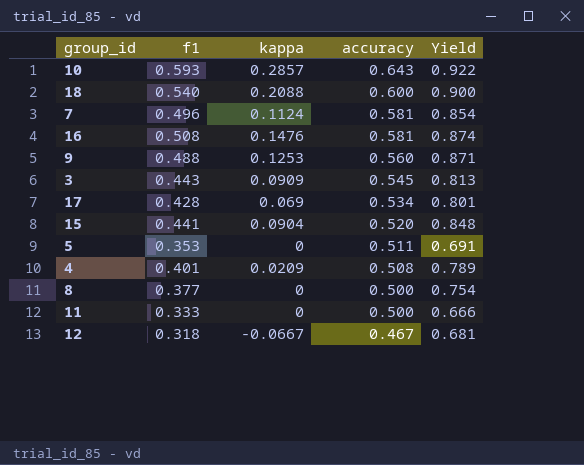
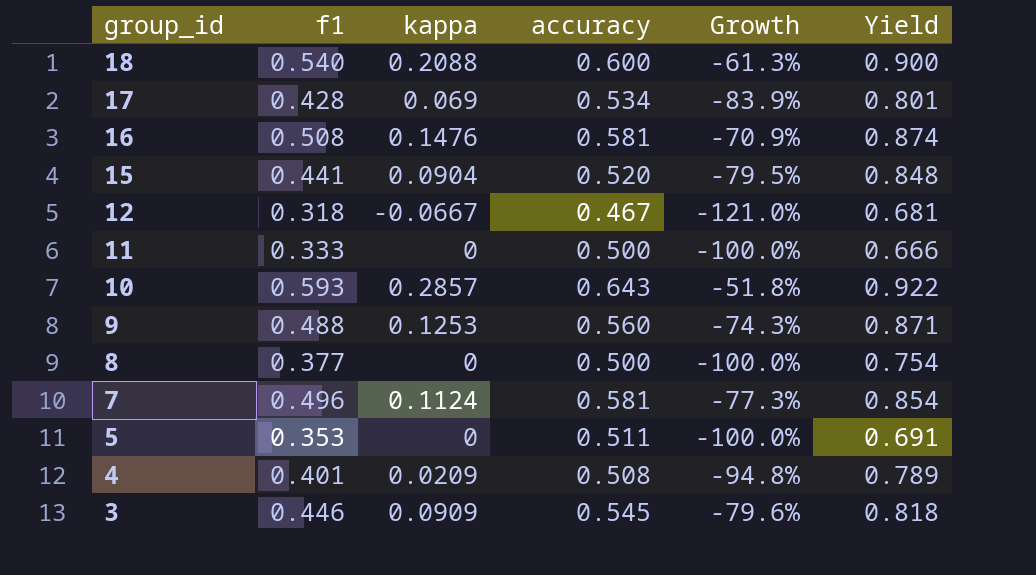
row order: accuracy descending -> group_id descending
column Growth | formula: none -> ([kappa] - [f1]) / [f1]
3 | f1: 0.443 -> 0.446
3 | Yield: 0.813 -> 0.818

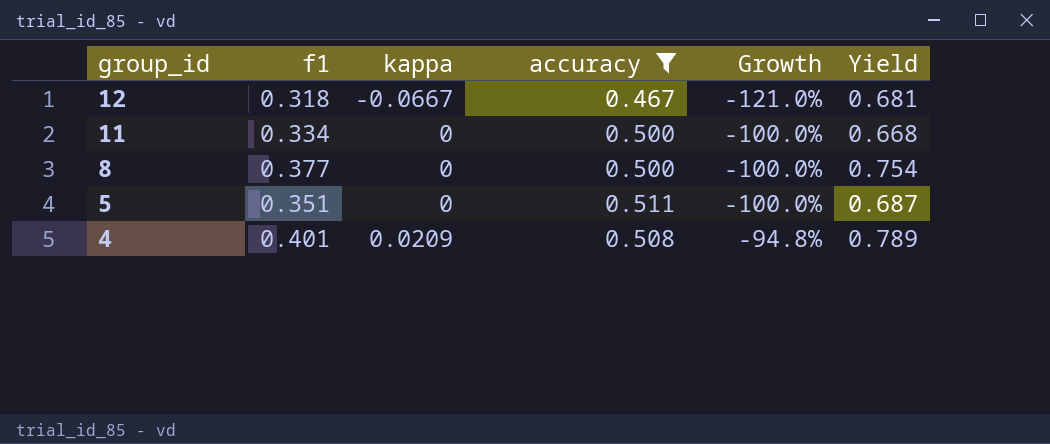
filter: none -> accuracy <= 0.511
11 | f1: 0.333 -> 0.334
11 | Yield: 0.666 -> 0.668
5 | f1: 0.353 -> 0.351
5 | Yield: 0.691 -> 0.687

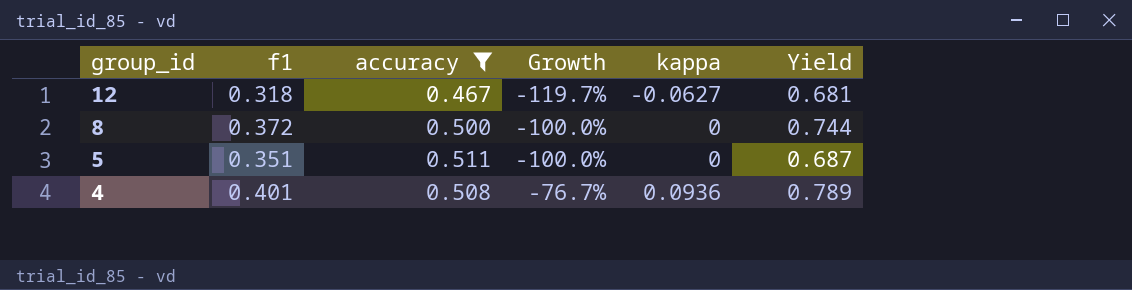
column kappa | position: 3 -> 5
row 11: 0.334 | 0 | 0.500 | -100.0% | 0.668 -> none
12 | Growth: -121.0% -> -119.7%
12 | kappa: -0.0667 -> -0.0627
8 | f1: 0.377 -> 0.372
8 | Yield: 0.754 -> 0.744
4 | Growth: -94.8% -> -76.7%
4 | kappa: 0.0209 -> 0.0936

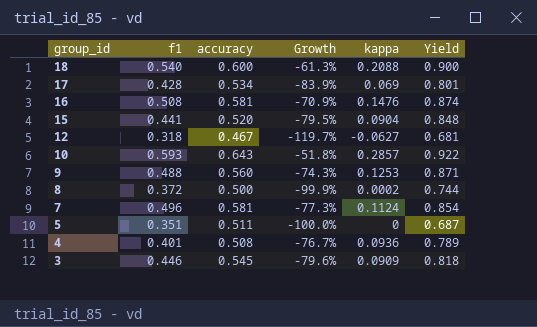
filter: accuracy <= 0.511 -> none
8 | Growth: -100.0% -> -99.9%
8 | kappa: 0 -> 0.0002

